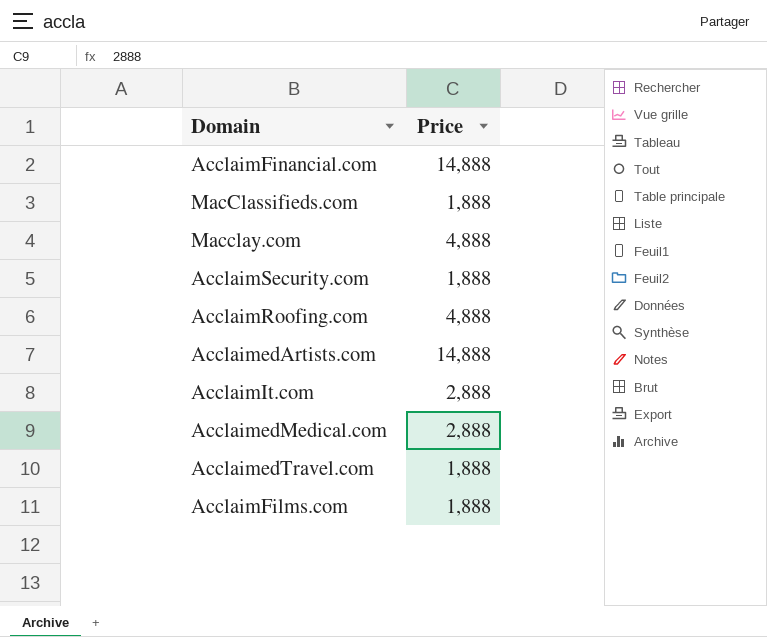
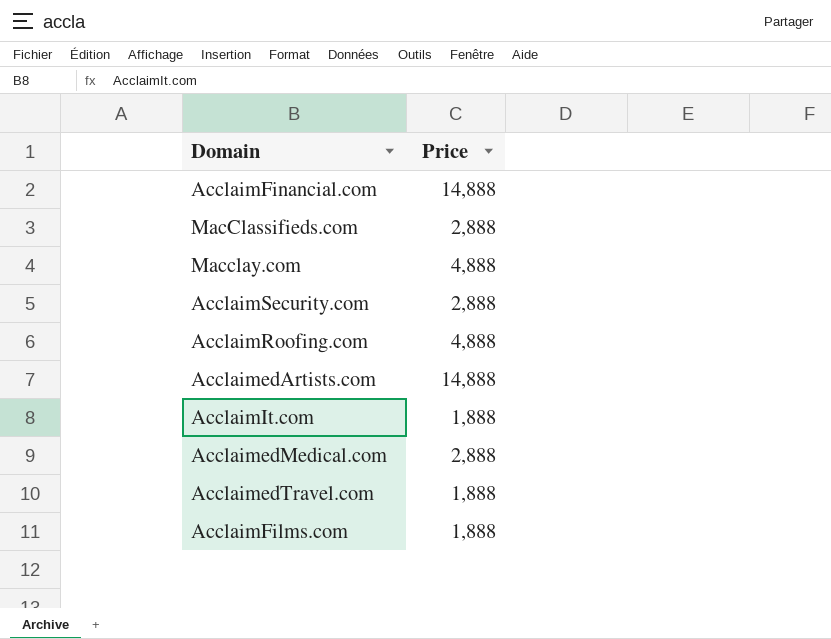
MacClassifieds.com | Price: 1,888 -> 2,888
AcclaimSecurity.com | Price: 1,888 -> 2,888
AcclaimIt.com | Price: 2,888 -> 1,888

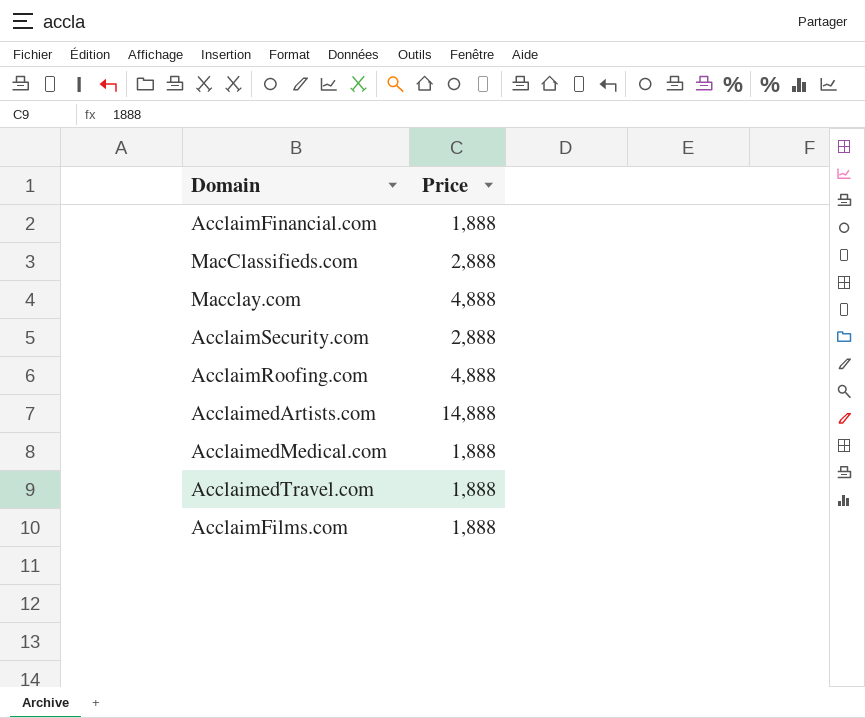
row AcclaimIt.com: 1,888 -> none
AcclaimFinancial.com | Price: 14,888 -> 1,888
AcclaimedMedical.com | Price: 2,888 -> 1,888

